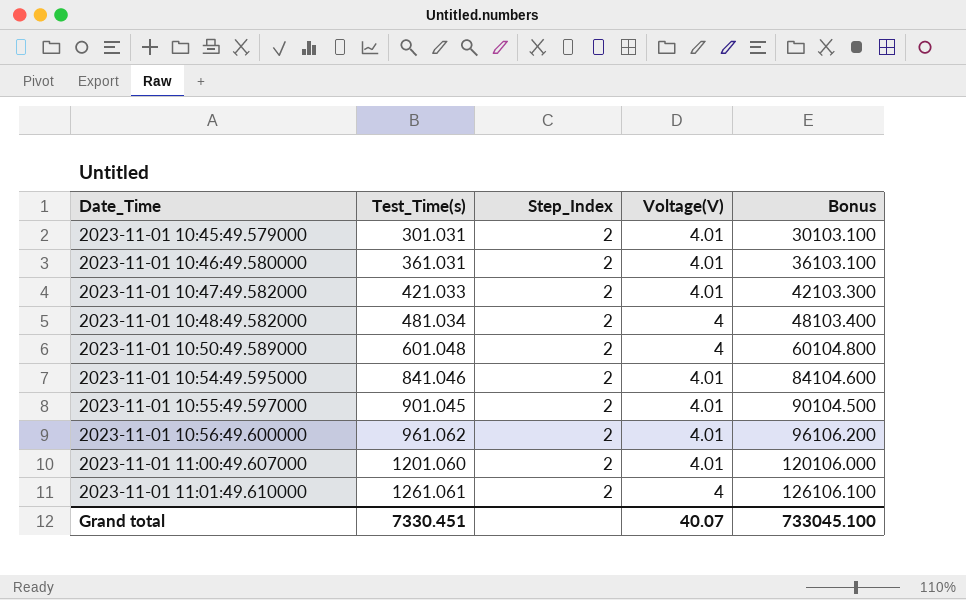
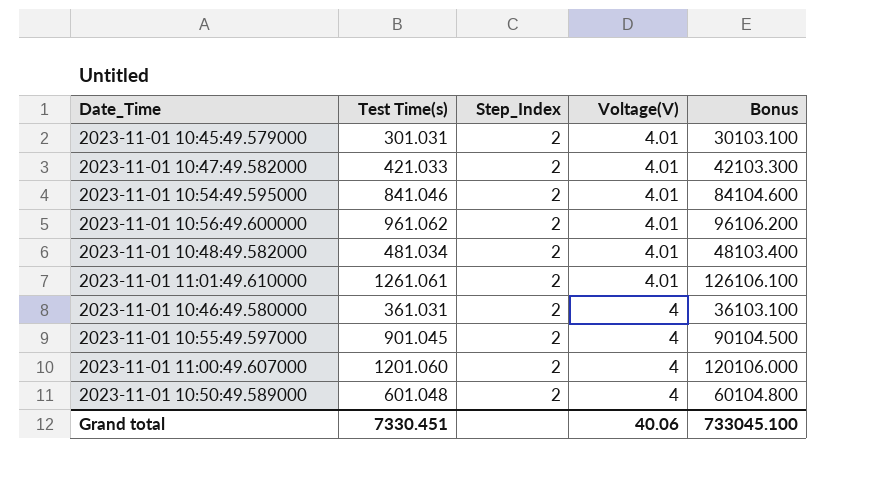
row order: Date_Time ascending -> Voltage(V) descending
column name: Test_Time(s) -> Test Time(s)
2023-11-01 10:48:49.582000 | Voltage(V): 4 -> 4.01
2023-11-01 11:01:49.610000 | Voltage(V): 4 -> 4.01
2023-11-01 10:46:49.580000 | Voltage(V): 4.01 -> 4
2023-11-01 10:55:49.597000 | Voltage(V): 4.01 -> 4
2023-11-01 11:00:49.607000 | Voltage(V): 4.01 -> 4
Grand total | Voltage(V): 40.07 -> 40.06

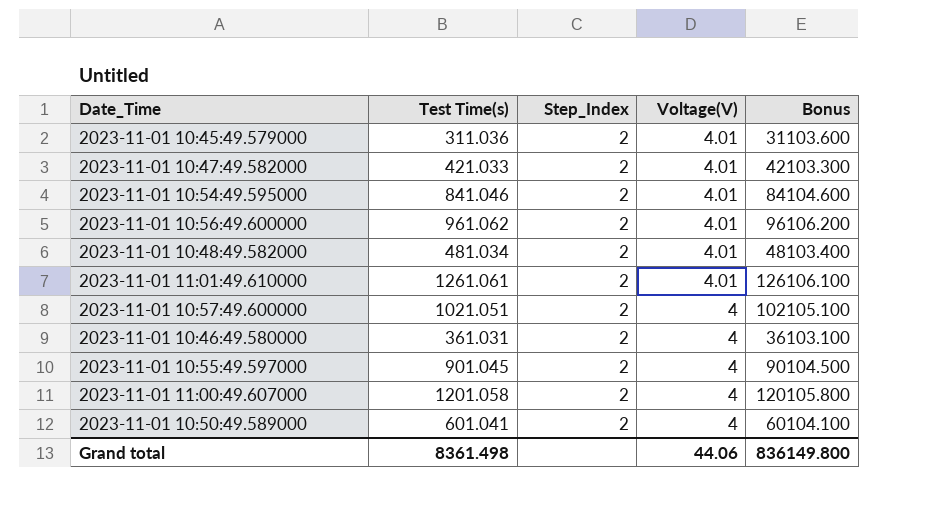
2023-11-01 10:45:49.579000 | Test Time(s): 301.031 -> 311.036
2023-11-01 10:45:49.579000 | Bonus: 30103.100 -> 31103.600
row 2023-11-01 10:57:49.600000: none -> 1021.051 | 2 | 4 | 102105.100
2023-11-01 11:00:49.607000 | Test Time(s): 1201.060 -> 1201.058
2023-11-01 11:00:49.607000 | Bonus: 120106.000 -> 120105.800
2023-11-01 10:50:49.589000 | Test Time(s): 601.048 -> 601.041
2023-11-01 10:50:49.589000 | Bonus: 60104.800 -> 60104.100
Grand total | Test Time(s): 7330.451 -> 8361.498
Grand total | Voltage(V): 40.06 -> 44.06
Grand total | Bonus: 733045.100 -> 836149.800

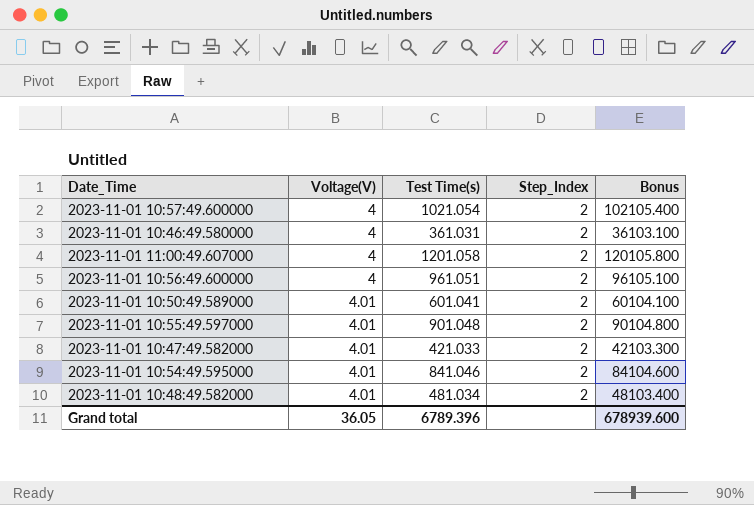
row order: Voltage(V) descending -> Voltage(V) ascending
column Voltage(V) | position: 4 -> 2
row 2023-11-01 10:45:49.579000: 311.036 | 2 | 4.01 | 31103.600 -> none
row 2023-11-01 11:01:49.610000: 1261.061 | 2 | 4.01 | 126106.100 -> none
2023-11-01 10:57:49.600000 | Test Time(s): 1021.051 -> 1021.054
2023-11-01 10:57:49.600000 | Bonus: 102105.100 -> 102105.400
2023-11-01 10:56:49.600000 | Voltage(V): 4.01 -> 4
2023-11-01 10:56:49.600000 | Test Time(s): 961.062 -> 961.051
2023-11-01 10:56:49.600000 | Bonus: 96106.200 -> 96105.100
2023-11-01 10:50:49.589000 | Voltage(V): 4 -> 4.01
2023-11-01 10:55:49.597000 | Voltage(V): 4 -> 4.01
2023-11-01 10:55:49.597000 | Test Time(s): 901.045 -> 901.048
2023-11-01 10:55:49.597000 | Bonus: 90104.500 -> 90104.800
Grand total | Voltage(V): 44.06 -> 36.05
Grand total | Test Time(s): 8361.498 -> 6789.396
Grand total | Bonus: 836149.800 -> 678939.600

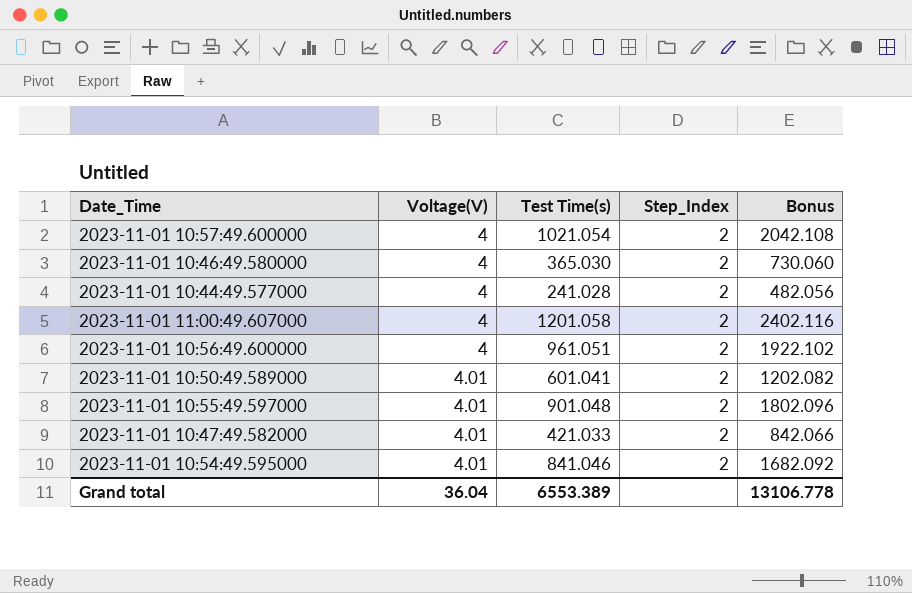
column Bonus | formula: [Test Time(s)] * 100 -> [Test Time(s)] * 2
row 2023-11-01 10:48:49.582000: 4.01 | 481.034 | 2 | 48103.400 -> none
2023-11-01 10:46:49.580000 | Test Time(s): 361.031 -> 365.030
row 2023-11-01 10:44:49.577000: none -> 4 | 241.028 | 2 | 482.056
Grand total | Voltage(V): 36.05 -> 36.04
Grand total | Test Time(s): 6789.396 -> 6553.389
Grand total | Bonus: 678939.600 -> 13106.778

